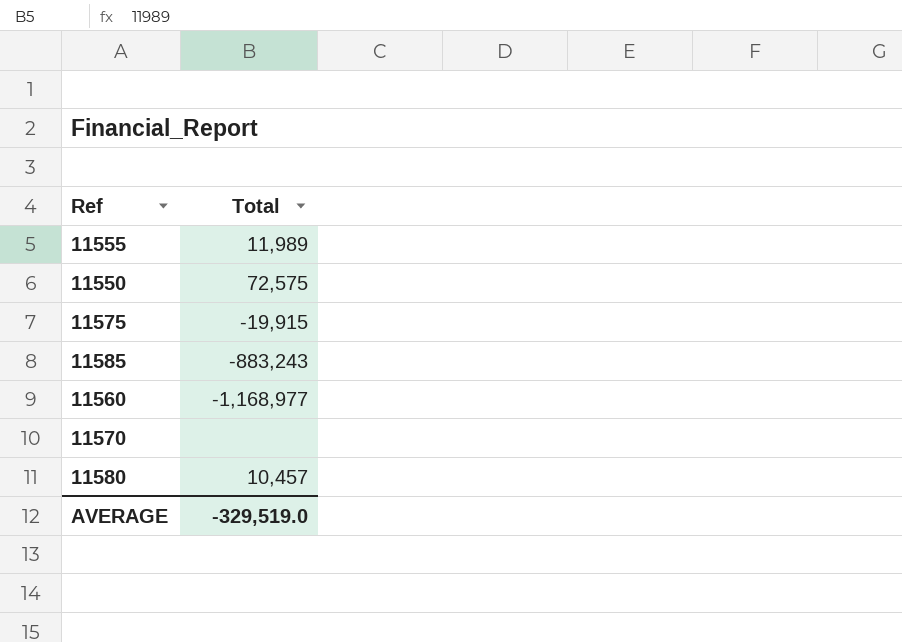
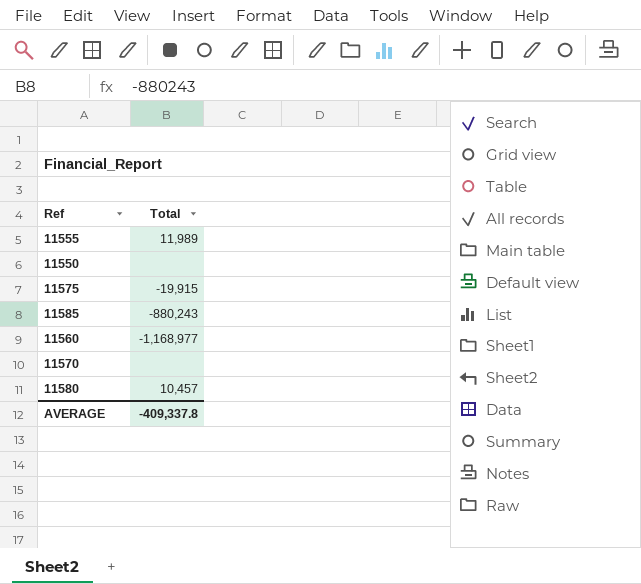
11550 | Total: 72,575 -> none
11585 | Total: -883,243 -> -880,243
AVERAGE | Total: -329,519.0 -> -409,337.8

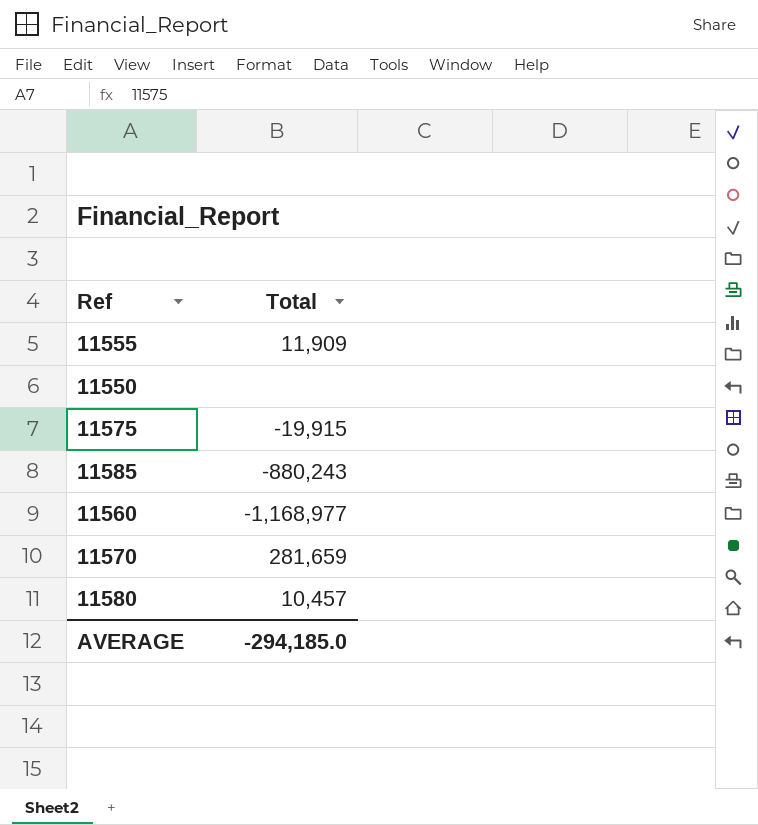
11555 | Total: 11,989 -> 11,909
11570 | Total: none -> 281,659
AVERAGE | Total: -409,337.8 -> -294,185.0

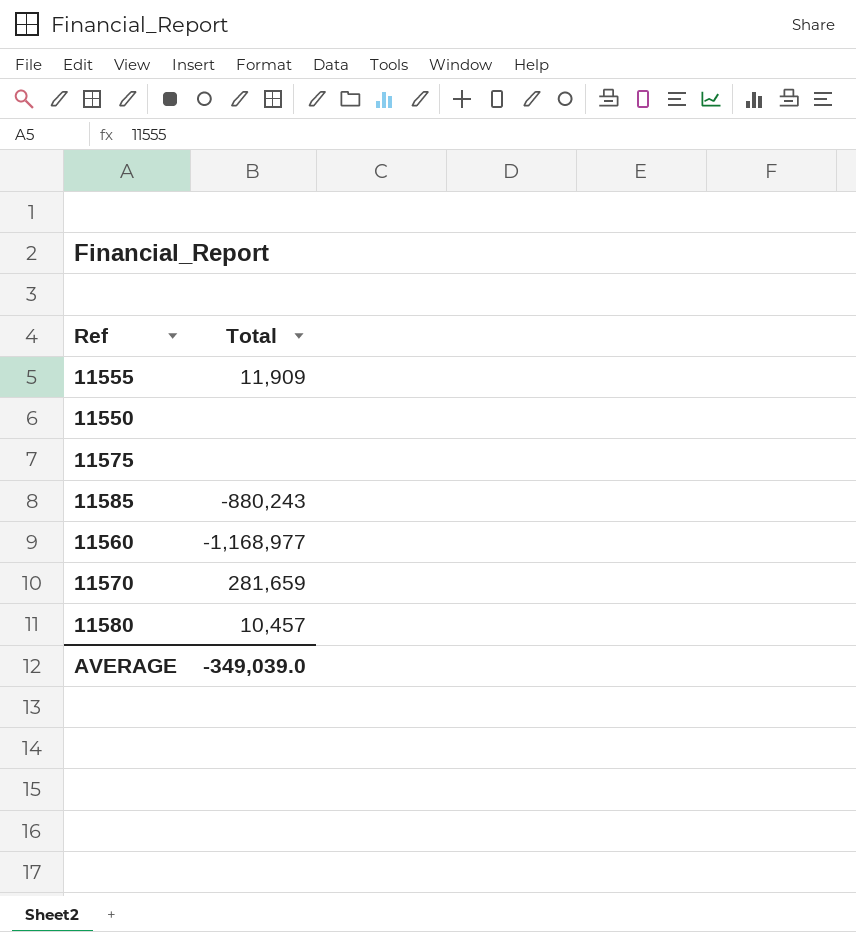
11575 | Total: -19,915 -> none
AVERAGE | Total: -294,185.0 -> -349,039.0

